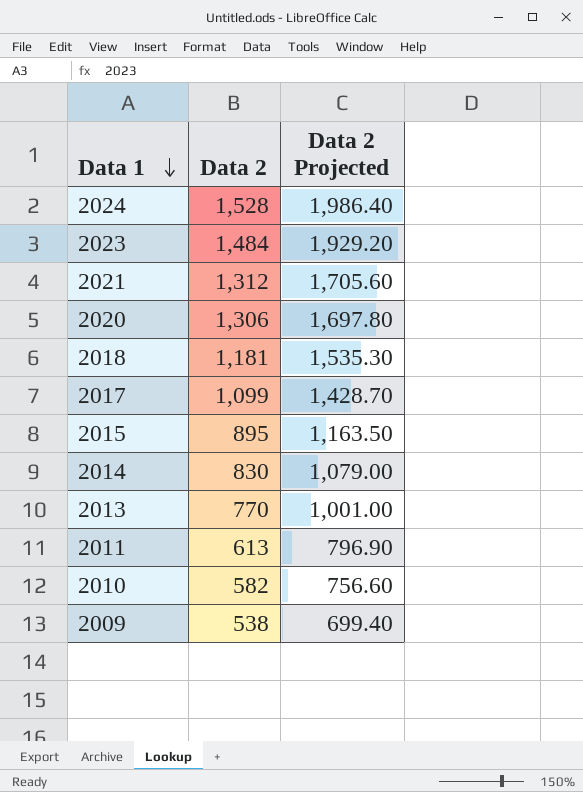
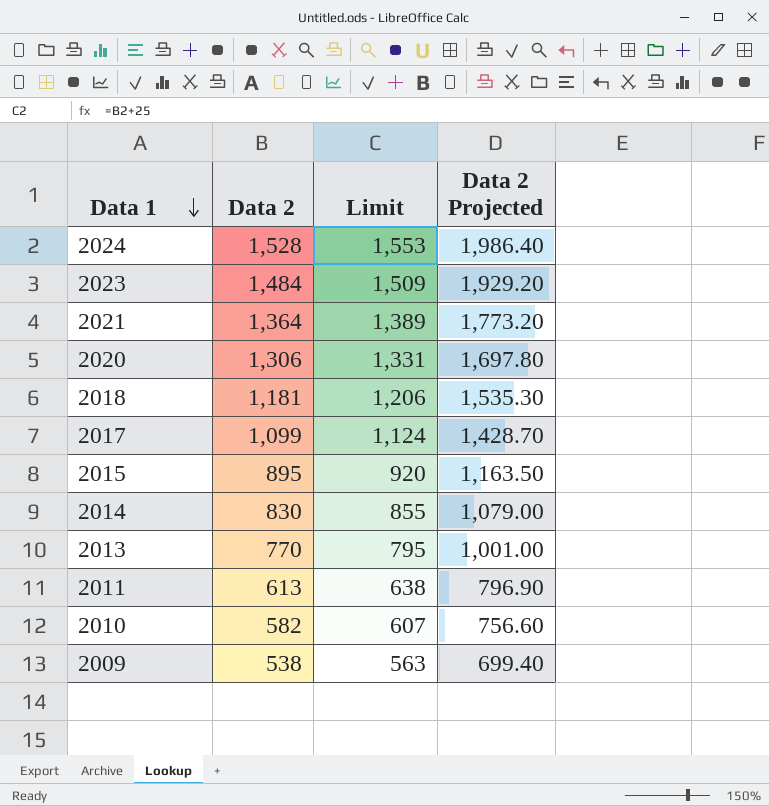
column Limit | formula: none -> [Data 2] + 25
2021 | Data 2: 1,312 -> 1,364
2021 | Data 2 Projected: 1,705.60 -> 1,773.20

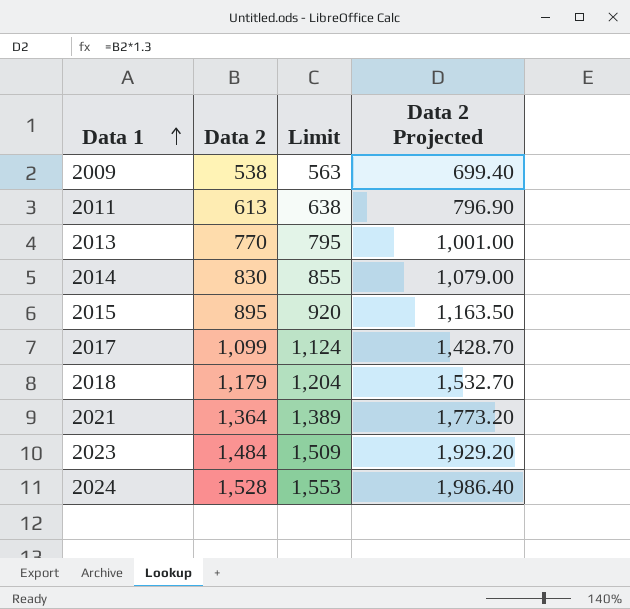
row order: Data 1 descending -> Data 1 ascending
row 2020: 1,306 | 1,331 | 1,697.80 -> none
row 2010: 582 | 607 | 756.60 -> none
2018 | Data 2: 1,181 -> 1,179
2018 | Limit: 1,206 -> 1,204
2018 | Data 2 Projected: 1,535.30 -> 1,532.70

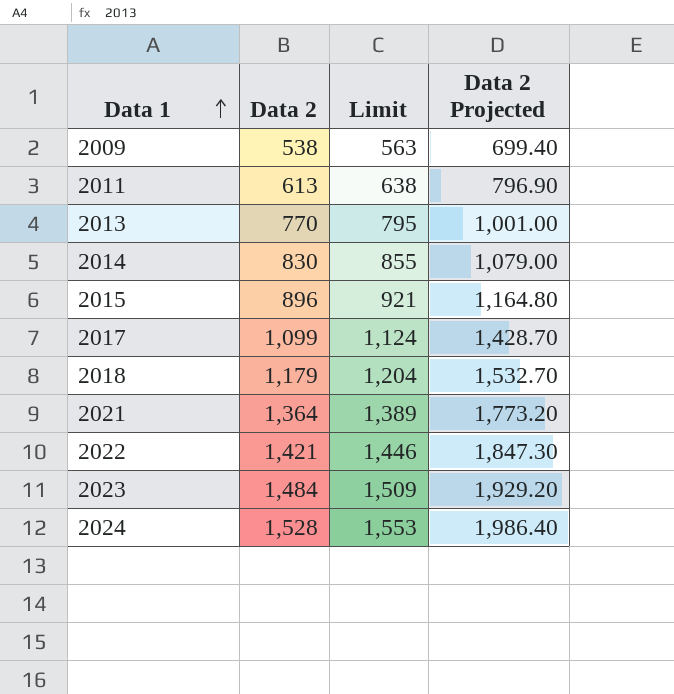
2015 | Data 2: 895 -> 896
2015 | Limit: 920 -> 921
2015 | Data 2 Projected: 1,163.50 -> 1,164.80
row 2022: none -> 1,421 | 1,446 | 1,847.30

